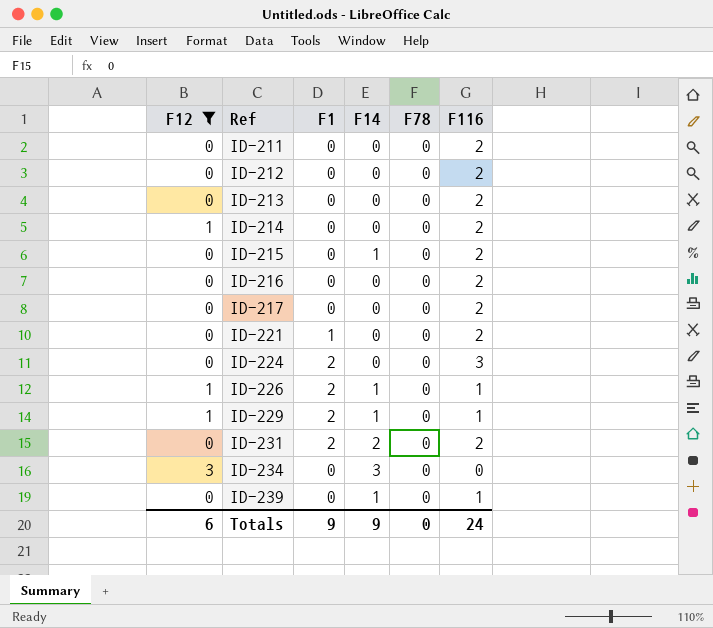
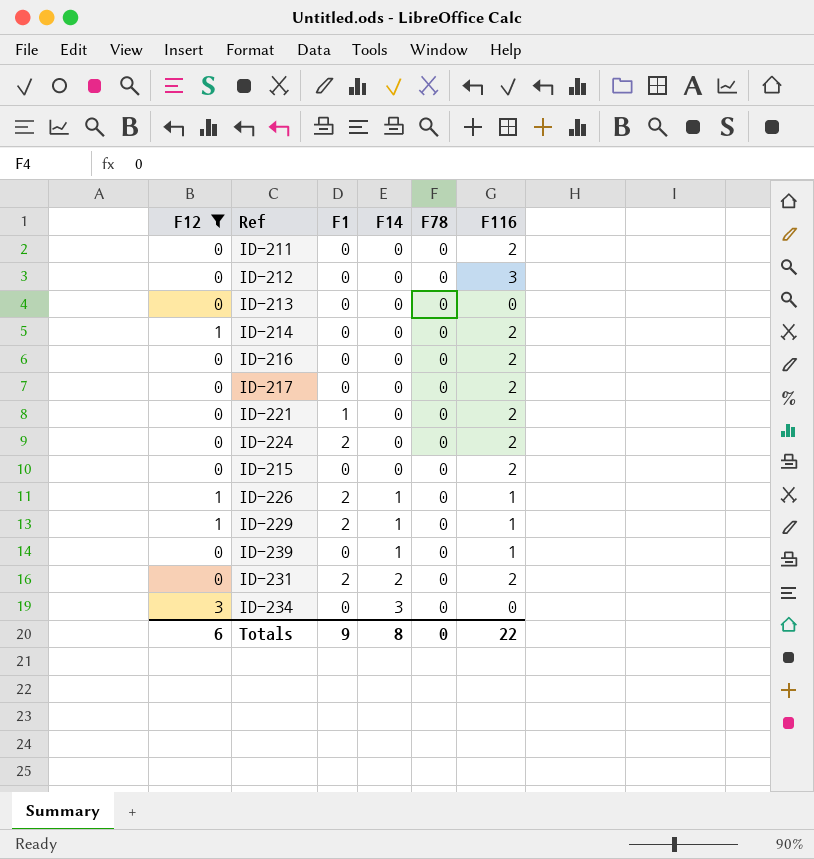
row order: Ref ascending -> F14 ascending
ID-212 | F116: 2 -> 3
ID-213 | F116: 2 -> 0
ID-224 | F116: 3 -> 2
ID-215 | F14: 1 -> 0
Totals | F14: 9 -> 8
Totals | F116: 24 -> 22

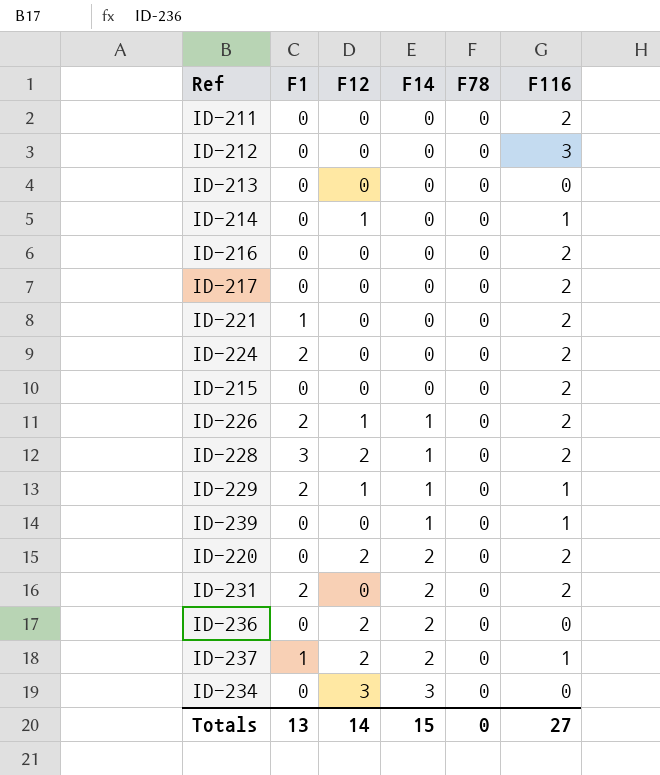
filter: F12 != 2 -> none
column F12 | position: 1 -> 3
ID-214 | F116: 2 -> 1
ID-226 | F116: 1 -> 2
Totals | F1: 9 -> 13
Totals | F12: 6 -> 14
Totals | F14: 8 -> 15
Totals | F116: 22 -> 27

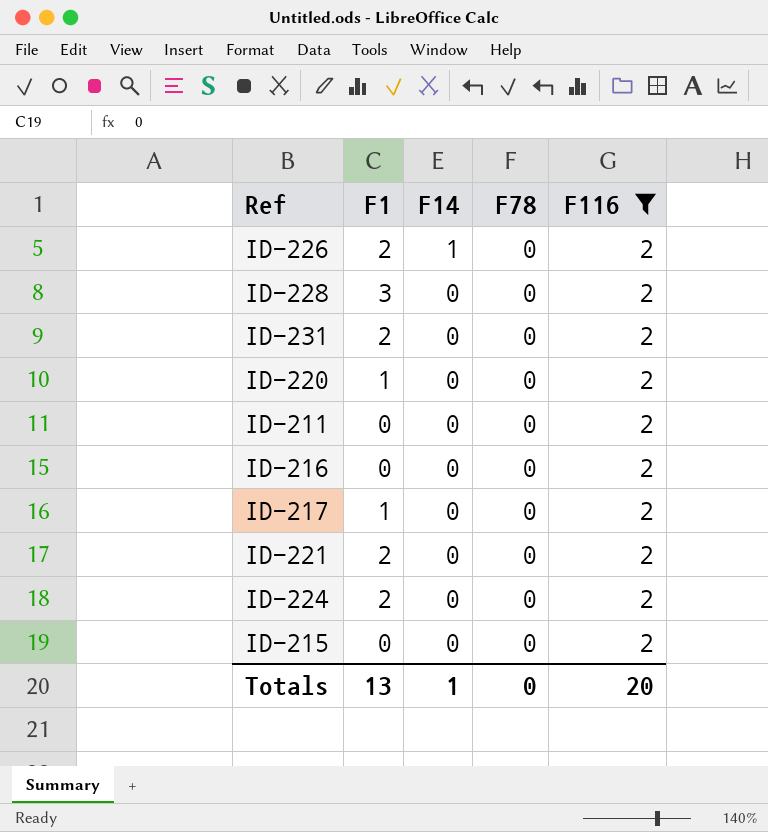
filter: none -> F116 = 2
row order: F14 ascending -> F14 descending
column F12 | position: 3 -> none
ID-228 | F14: 1 -> 0
ID-231 | F14: 2 -> 0
ID-220 | F1: 0 -> 1
ID-220 | F14: 2 -> 0
ID-217 | F1: 0 -> 1
ID-221 | F1: 1 -> 2
Totals | F14: 15 -> 1
Totals | F116: 27 -> 20

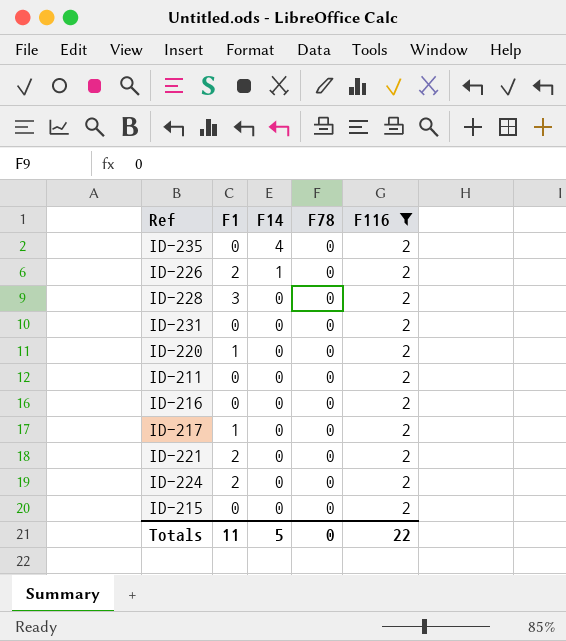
row ID-235: none -> 0 | 4 | 0 | 2
ID-231 | F1: 2 -> 0
Totals | F1: 13 -> 11
Totals | F14: 1 -> 5
Totals | F116: 20 -> 22

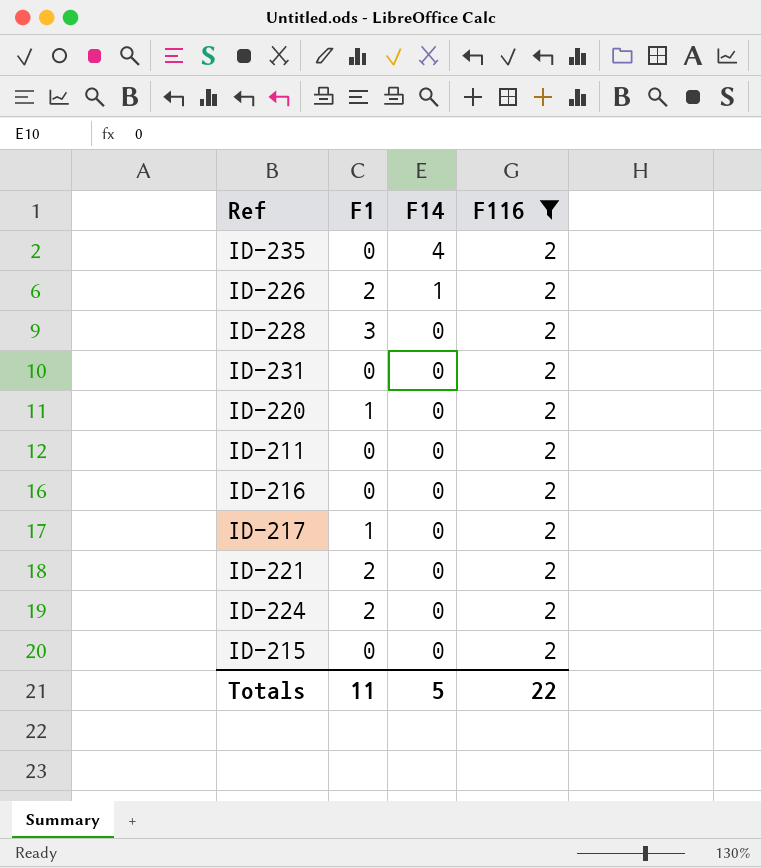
column F78 | position: 4 -> none

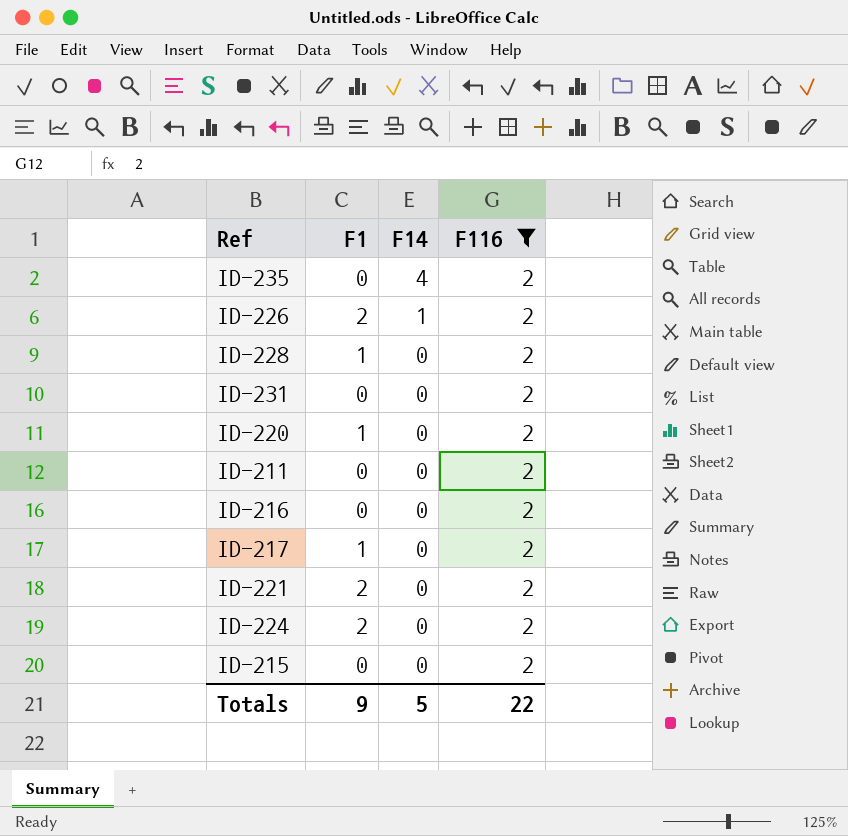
ID-228 | F1: 3 -> 1
Totals | F1: 11 -> 9

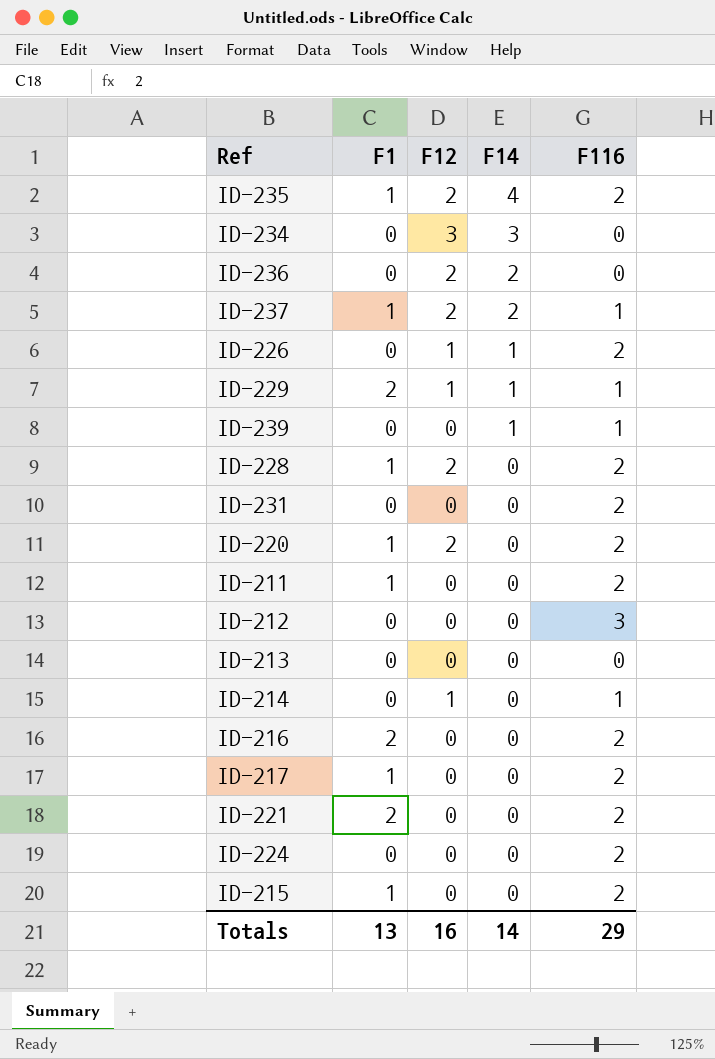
filter: F116 = 2 -> none
column F12 | position: none -> 3
ID-235 | F1: 0 -> 1
ID-226 | F1: 2 -> 0
ID-211 | F1: 0 -> 1
ID-216 | F1: 0 -> 2
ID-224 | F1: 2 -> 0
ID-215 | F1: 0 -> 1
Totals | F1: 9 -> 13
Totals | F14: 5 -> 14
Totals | F116: 22 -> 29

